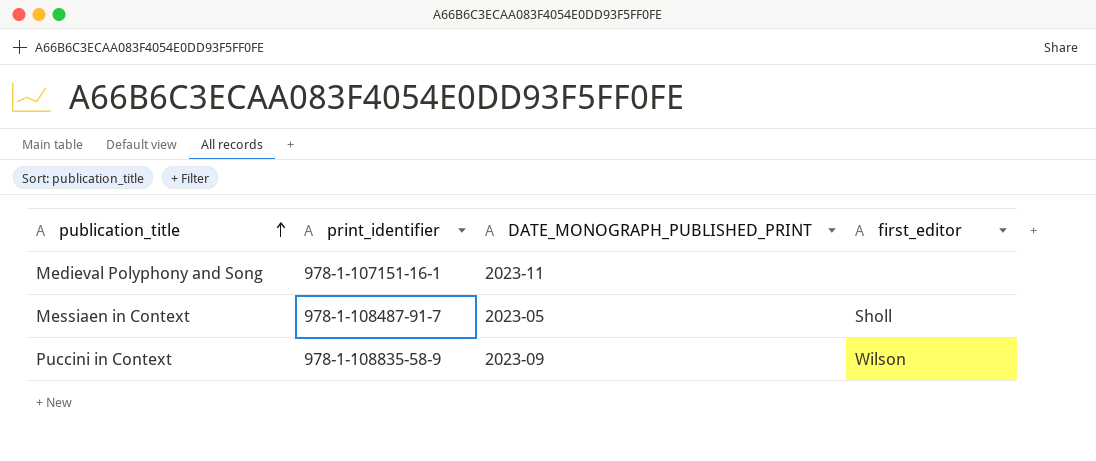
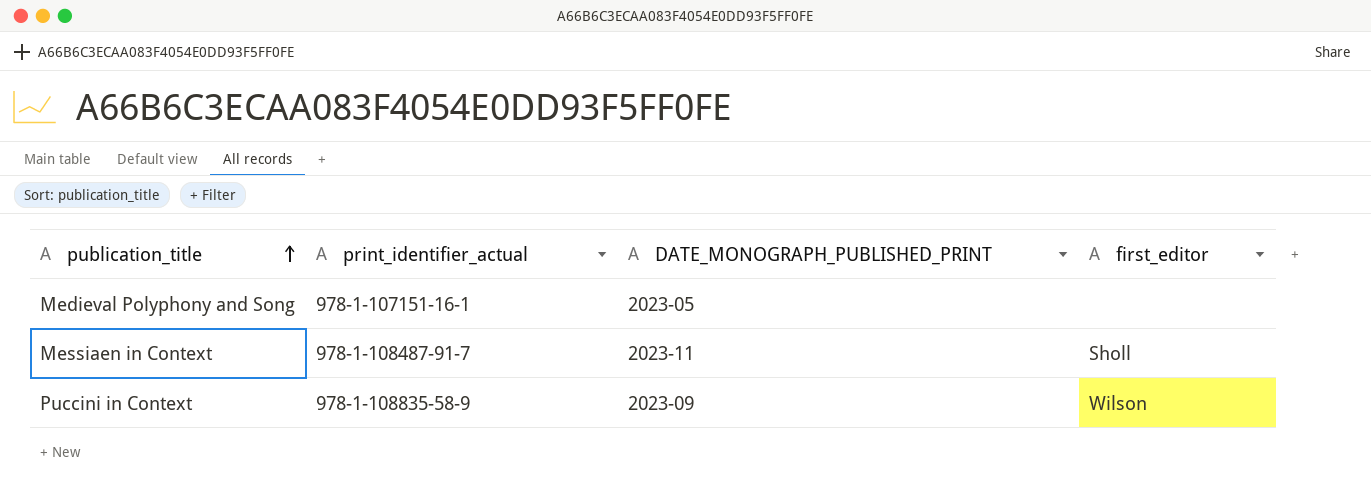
column name: print_identifier -> print_identifier_actual
Medieval Polyphony and Song | DATE_MONOGRAPH_PUBLISHED_PRINT: 2023-11 -> 2023-05
Messiaen in Context | DATE_MONOGRAPH_PUBLISHED_PRINT: 2023-05 -> 2023-11

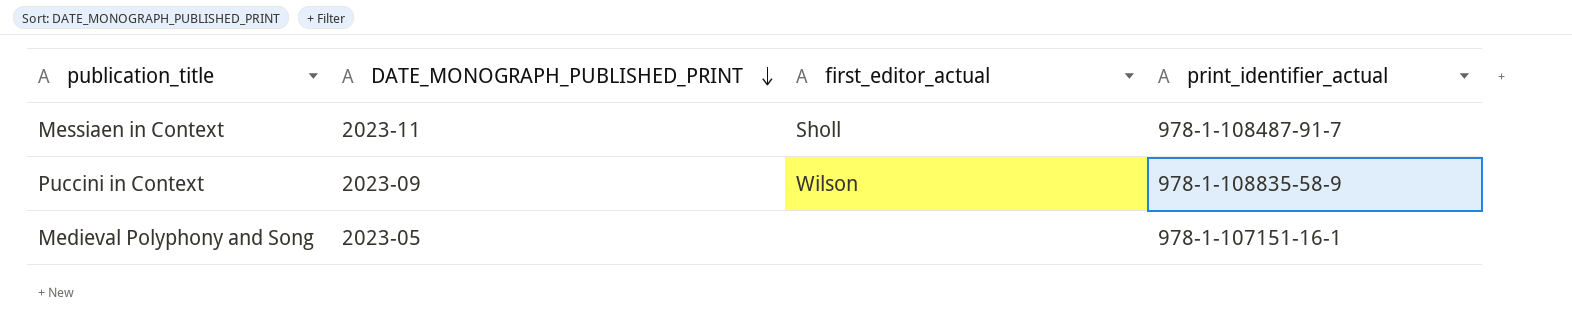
row order: publication_title ascending -> DATE_MONOGRAPH_PUBLISHED_PRINT descending
column name: first_editor -> first_editor_actual
column print_identifier_actual | position: 2 -> 4

